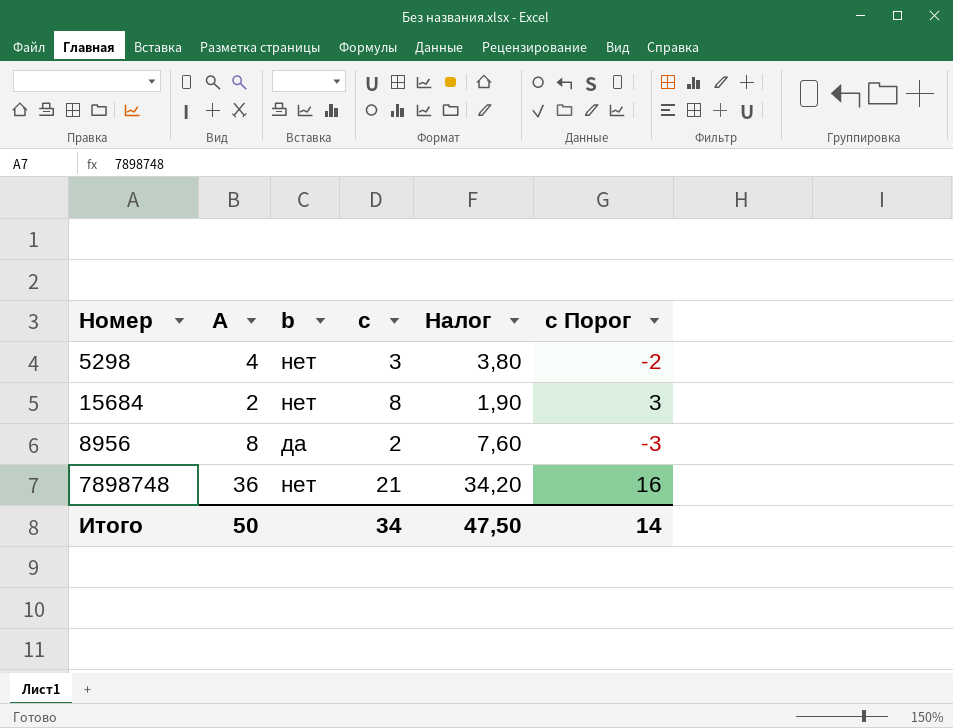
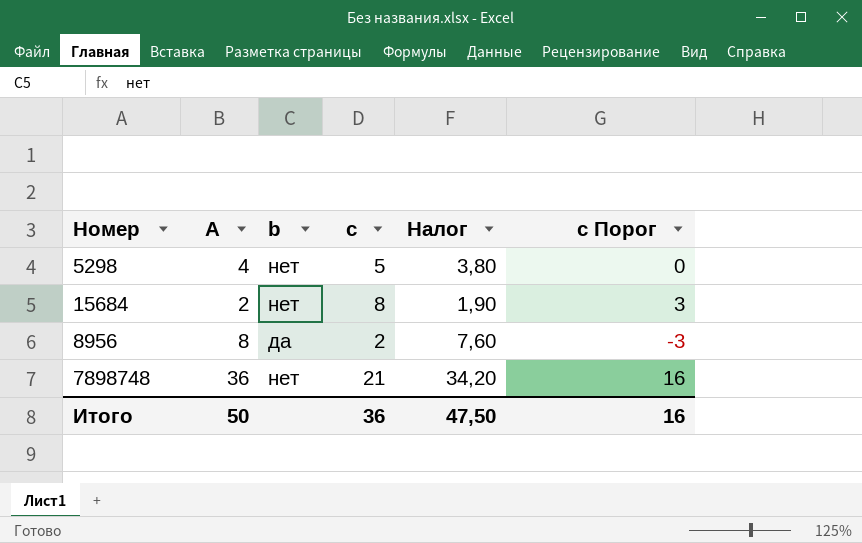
5298 | c: 3 -> 5
5298 | c Порог: -2 -> 0
Итого | c: 34 -> 36
Итого | c Порог: 14 -> 16

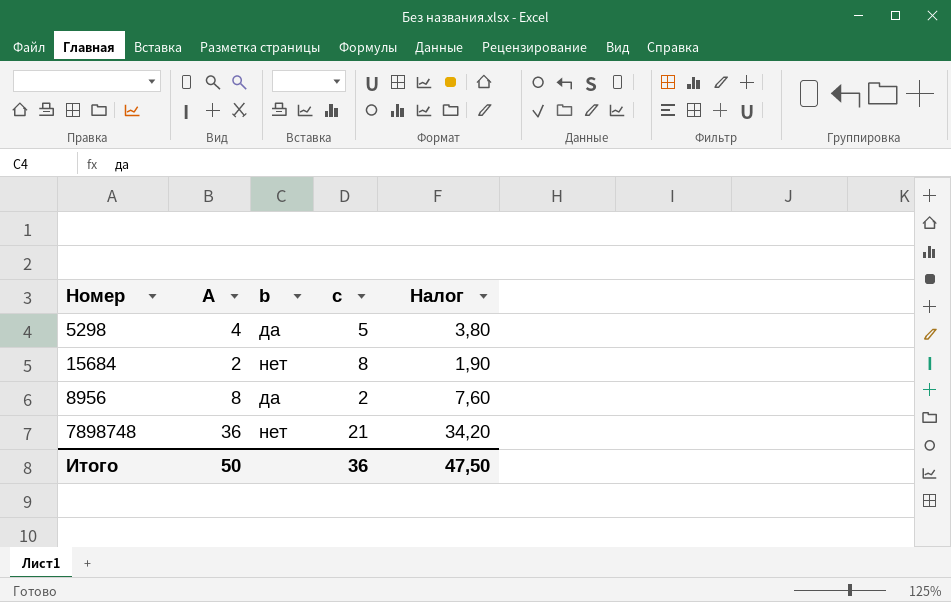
column c Порог | formula: [c] - 5 -> none
5298 | b: нет -> да

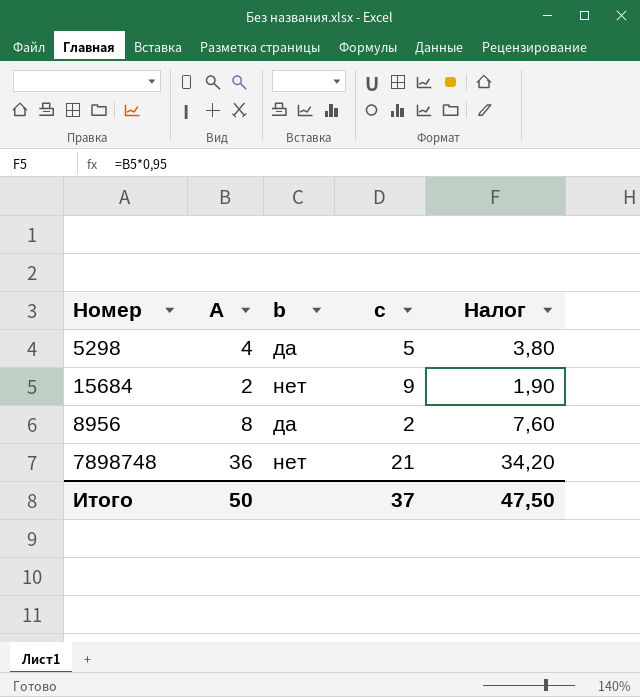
15684 | c: 8 -> 9
Итого | c: 36 -> 37

